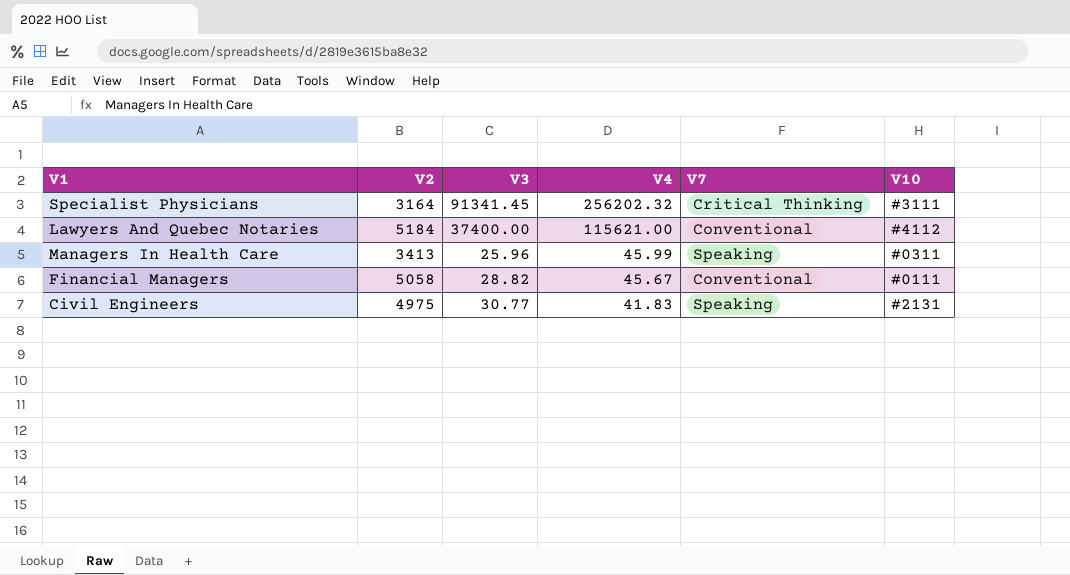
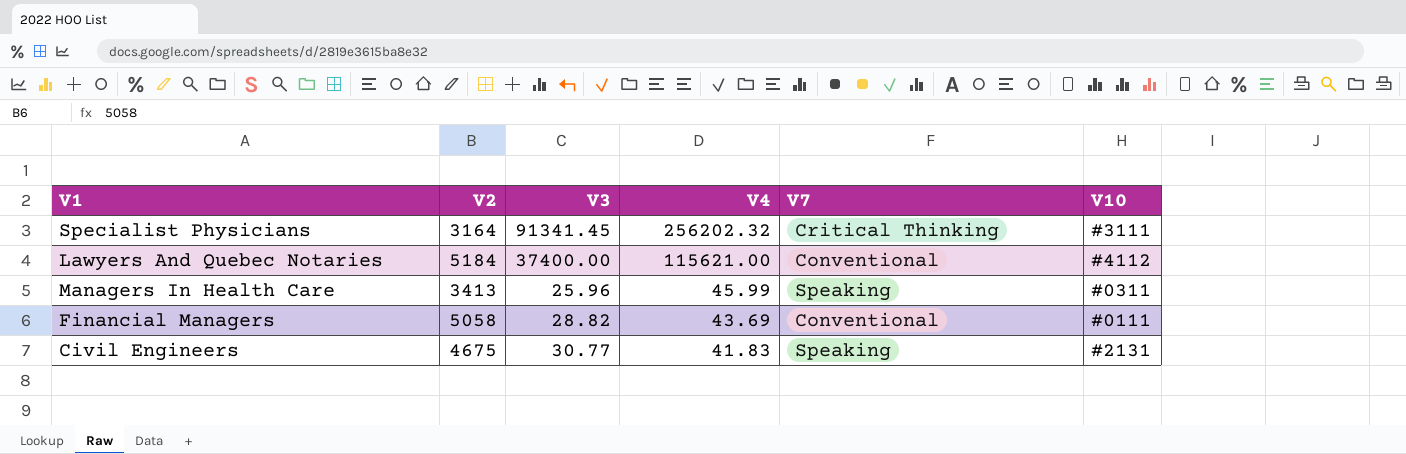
Financial Managers | V4: 45.67 -> 43.69
Civil Engineers | V2: 4975 -> 4675

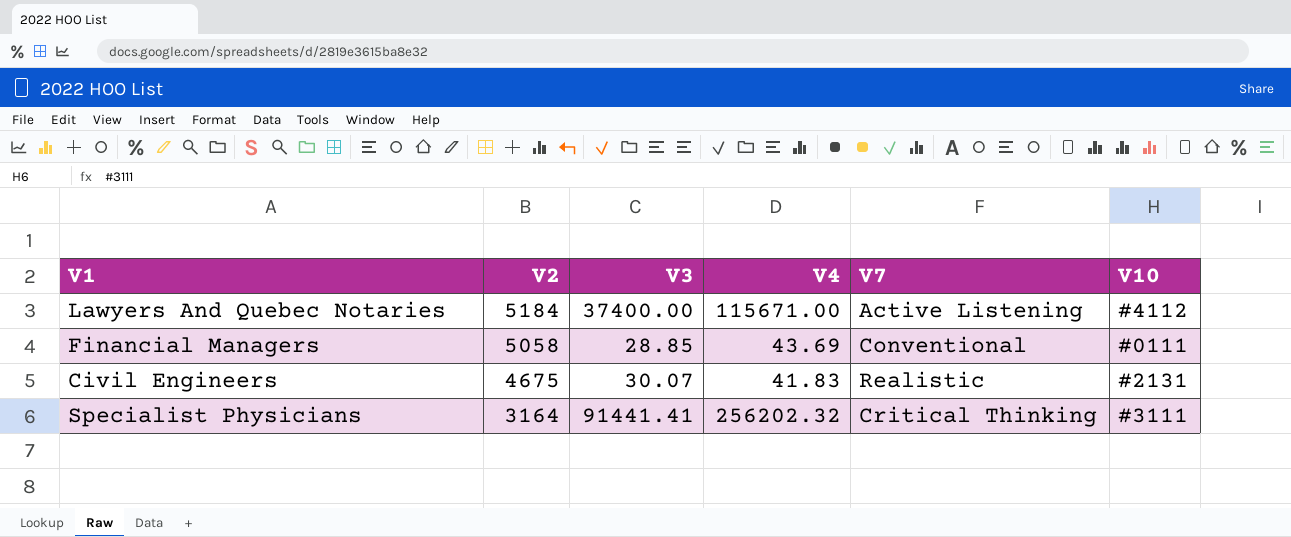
row order: V4 descending -> V2 descending
row Managers In Health Care: 3413 | 25.96 | 45.99 | Speaking | #0311 -> none
Lawyers And Quebec Notaries | V4: 115621.00 -> 115671.00
Lawyers And Quebec Notaries | V7: Conventional -> Active Listening
Financial Managers | V3: 28.82 -> 28.85
Civil Engineers | V3: 30.77 -> 30.07
Civil Engineers | V7: Speaking -> Realistic
Specialist Physicians | V3: 91341.45 -> 91441.41

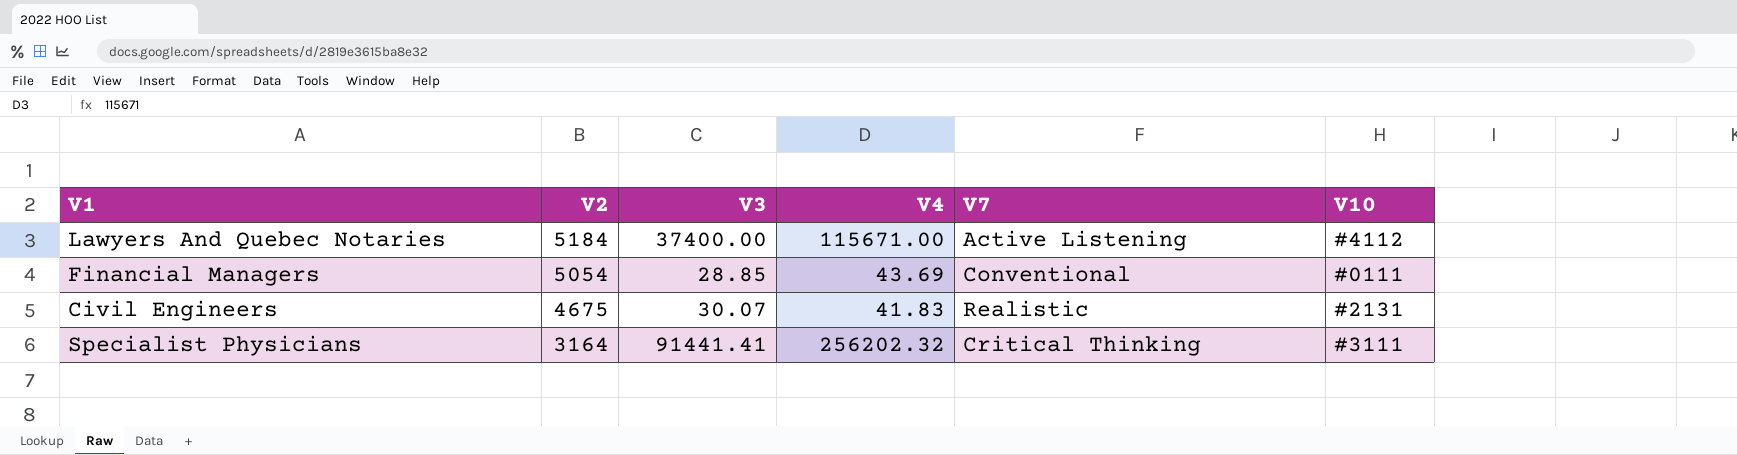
Financial Managers | V2: 5058 -> 5054

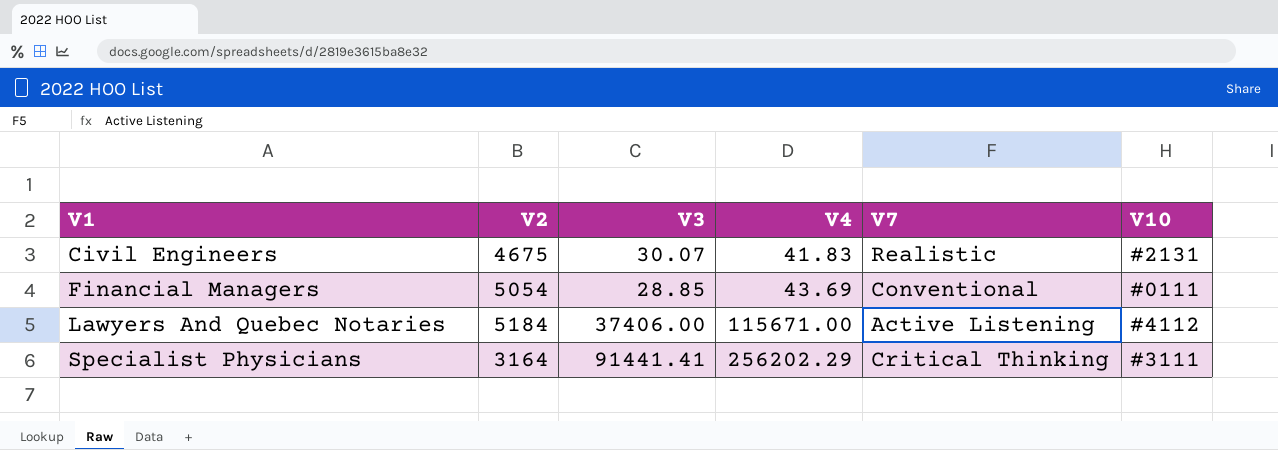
row order: V2 descending -> V1 ascending
Lawyers And Quebec Notaries | V3: 37400.00 -> 37406.00
Specialist Physicians | V4: 256202.32 -> 256202.29

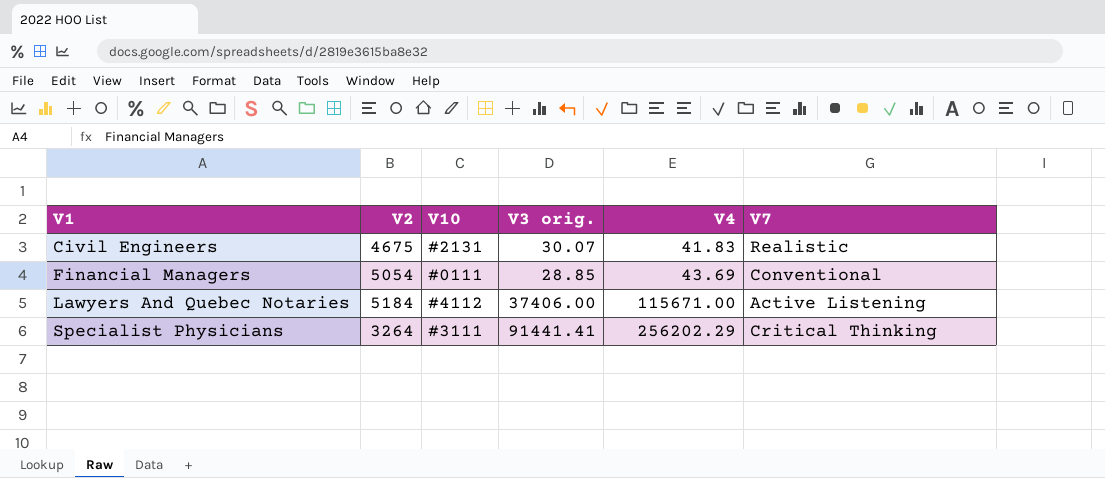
column V10 | position: 6 -> 3
column name: V3 -> V3 orig.
Specialist Physicians | V2: 3164 -> 3264

